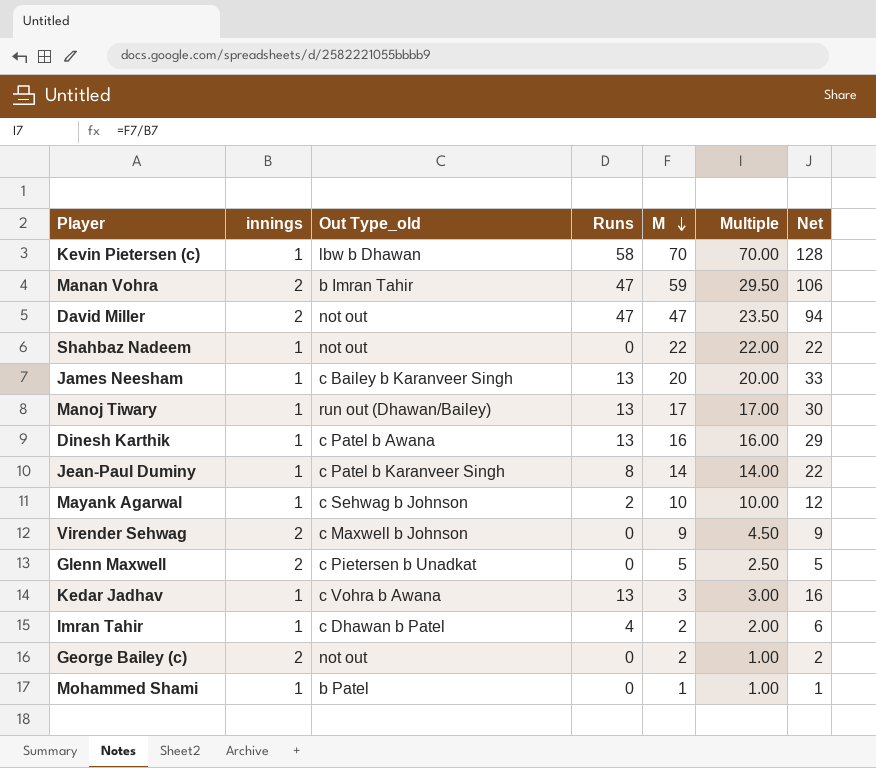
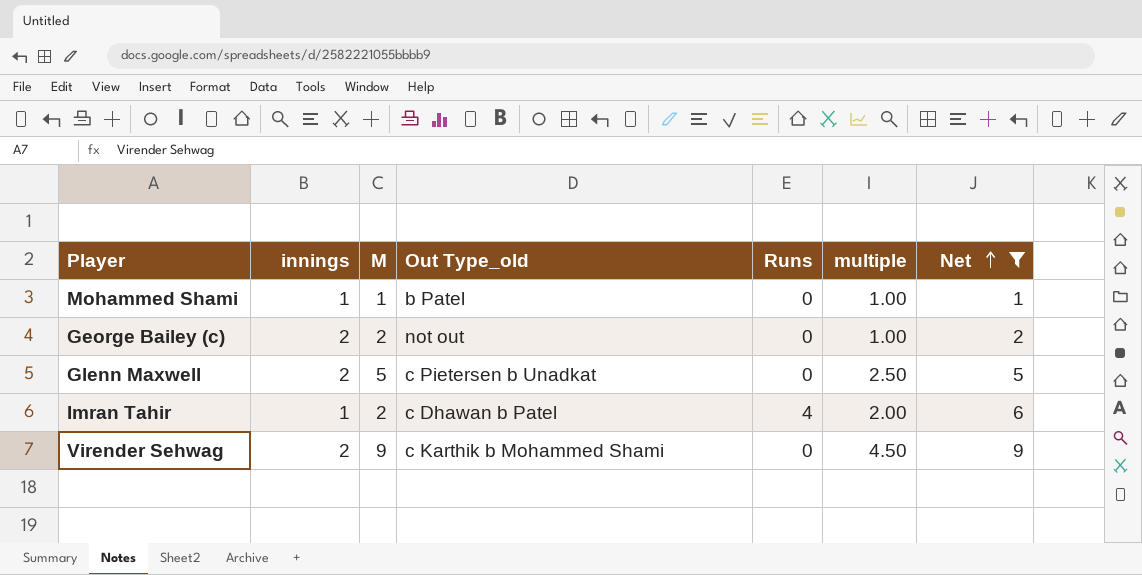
filter: none -> Net <= 9
row order: M descending -> Net ascending
column M | position: 5 -> 3
column name: Multiple -> multiple
Virender Sehwag | Out Type_old: c Maxwell b Johnson -> c Karthik b Mohammed Shami

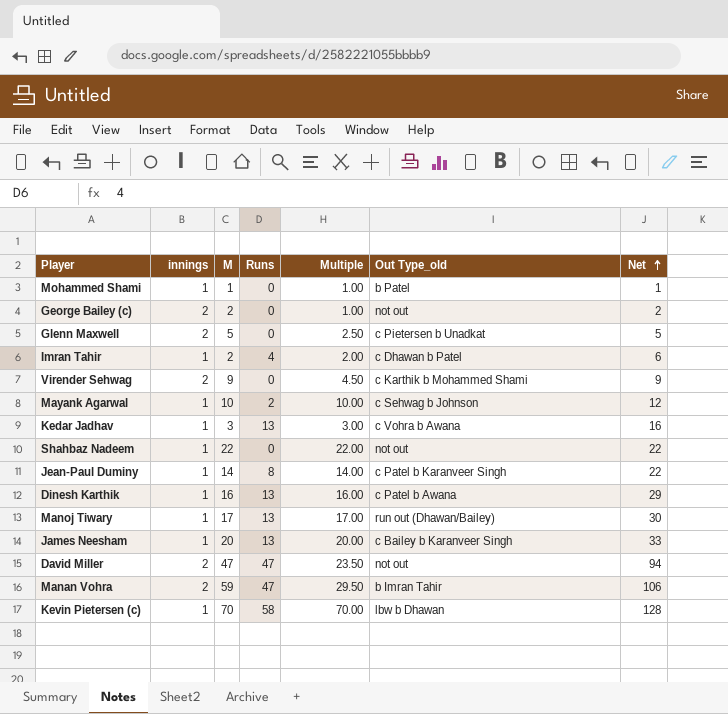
filter: Net <= 9 -> none
column name: multiple -> Multiple
column Out Type_old | position: 4 -> 6

